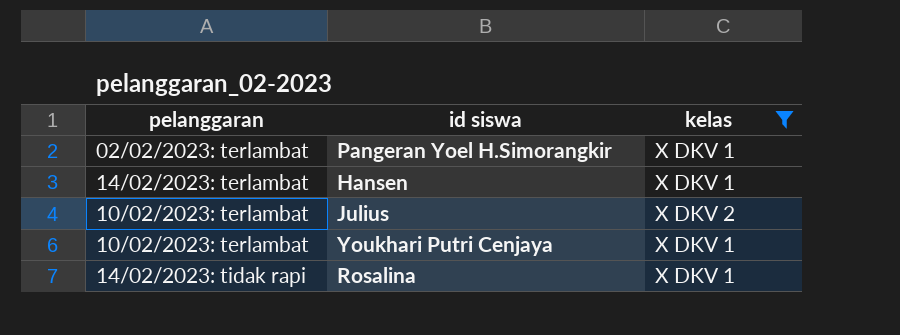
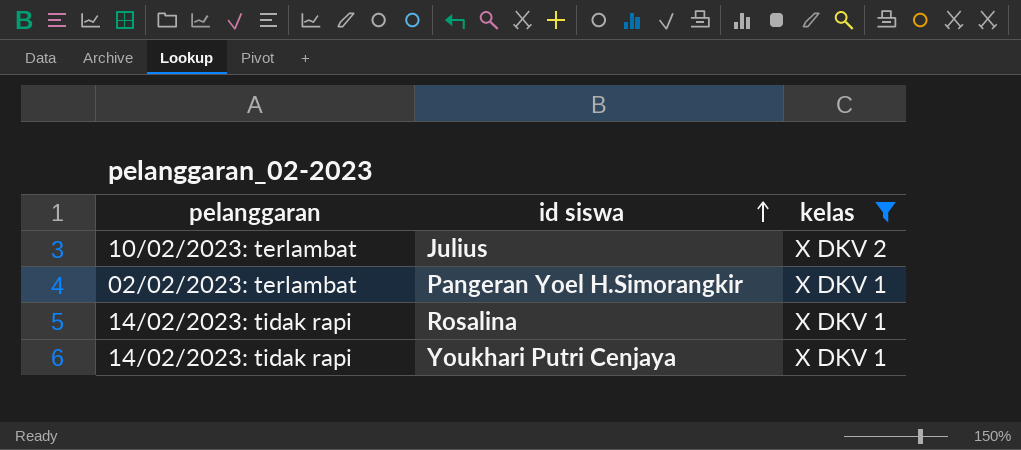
row order: none -> id siswa ascending
row Hansen: 14/02/2023: terlambat | X DKV 1 -> none
Youkhari Putri Cenjaya | pelanggaran: 10/02/2023: terlambat -> 14/02/2023: tidak rapi

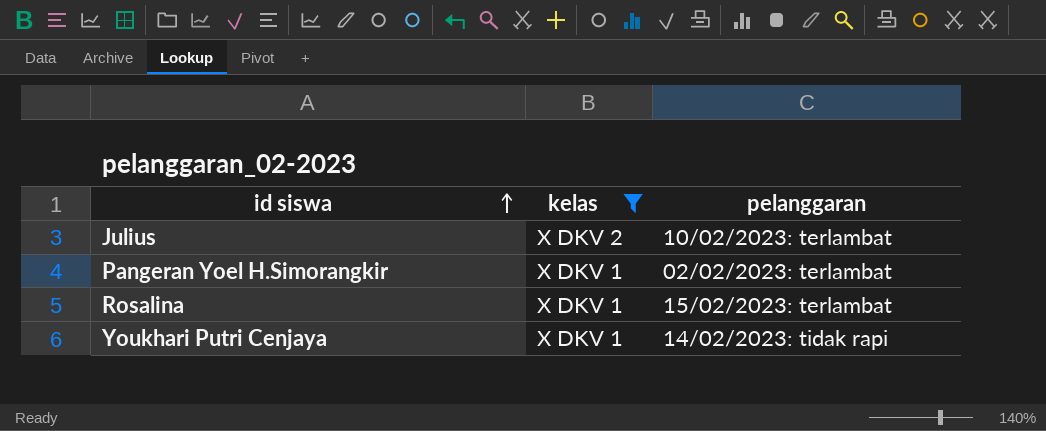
column pelanggaran | position: 1 -> 3
Rosalina | pelanggaran: 14/02/2023: tidak rapi -> 15/02/2023: terlambat

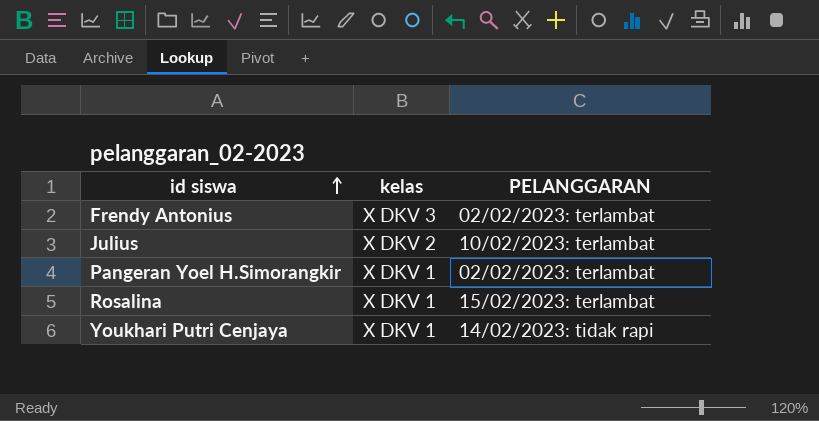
filter: kelas != X DKV 3 -> none
column name: pelanggaran -> PELANGGARAN

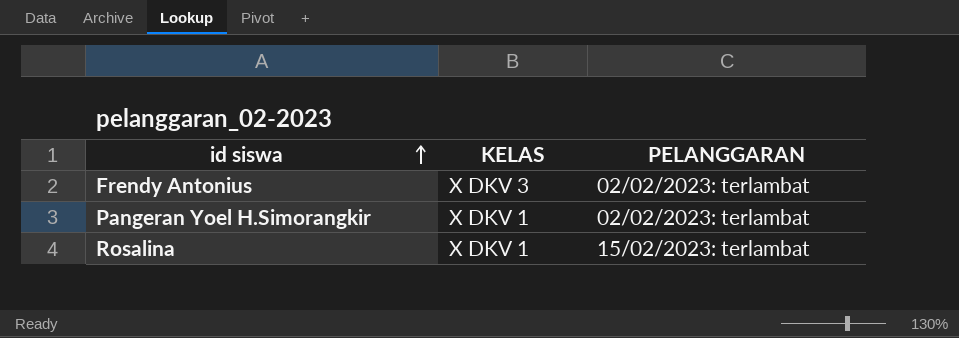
column name: kelas -> KELAS
row Julius: X DKV 2 | 10/02/2023: terlambat -> none
row Youkhari Putri Cenjaya: X DKV 1 | 14/02/2023: tidak rapi -> none

